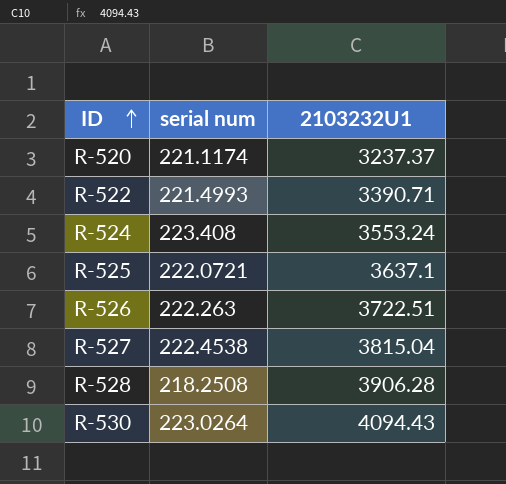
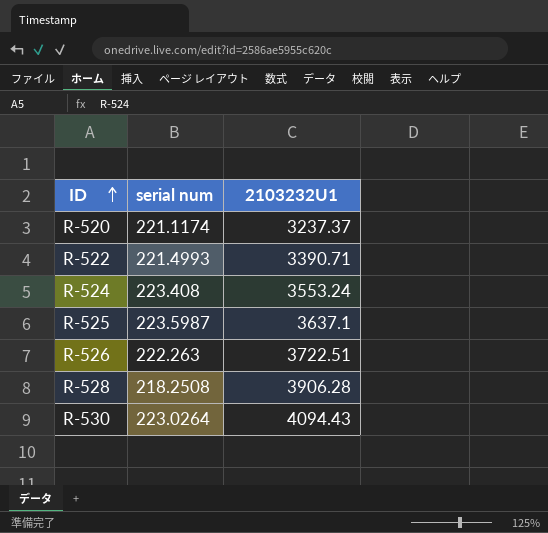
row R-527: 222.4538 | 3815.04 -> none
R-525 | serial num: 222.0721 -> 223.5987

